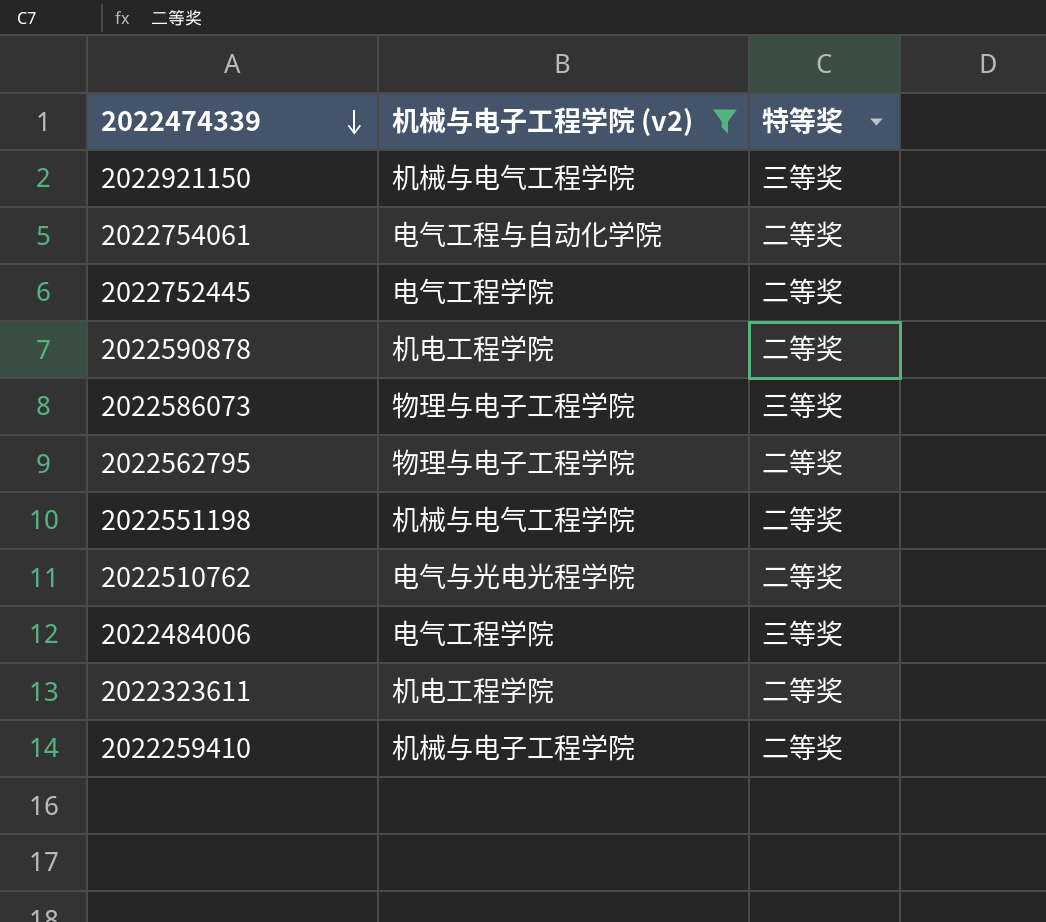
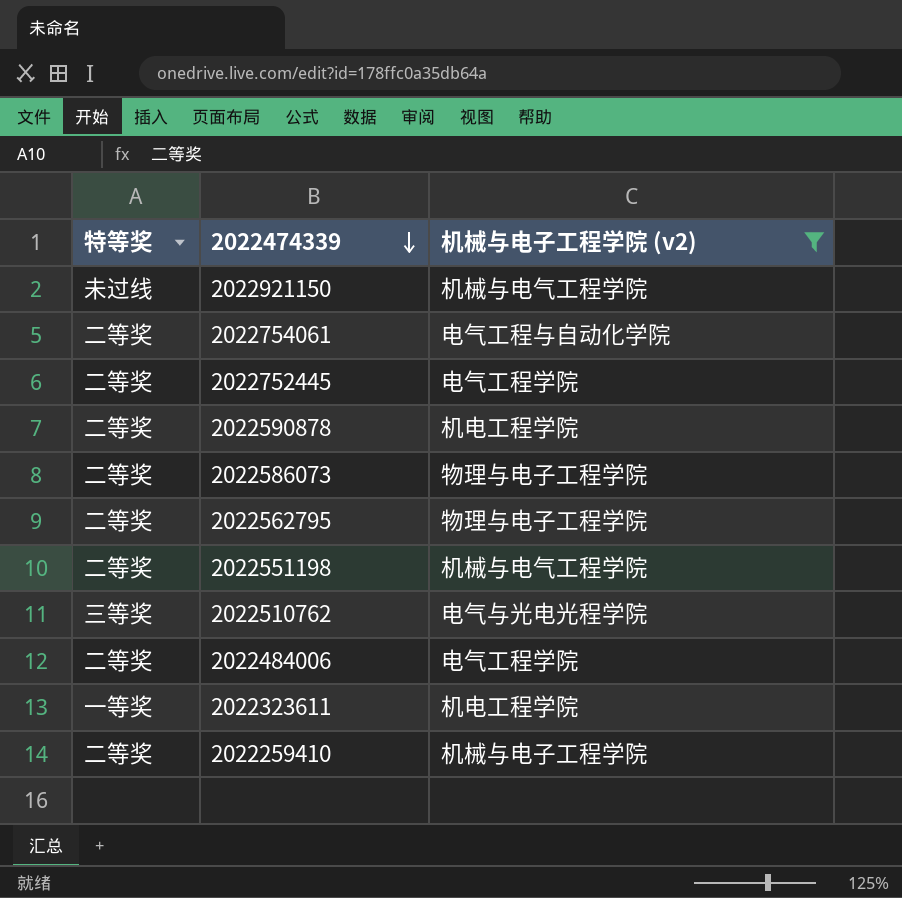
column 特等奖 | position: 3 -> 1
2022921150 | 特等奖: 三等奖 -> 未过线
2022586073 | 特等奖: 三等奖 -> 二等奖
2022510762 | 特等奖: 二等奖 -> 三等奖
2022484006 | 特等奖: 三等奖 -> 二等奖
2022323611 | 特等奖: 二等奖 -> 一等奖

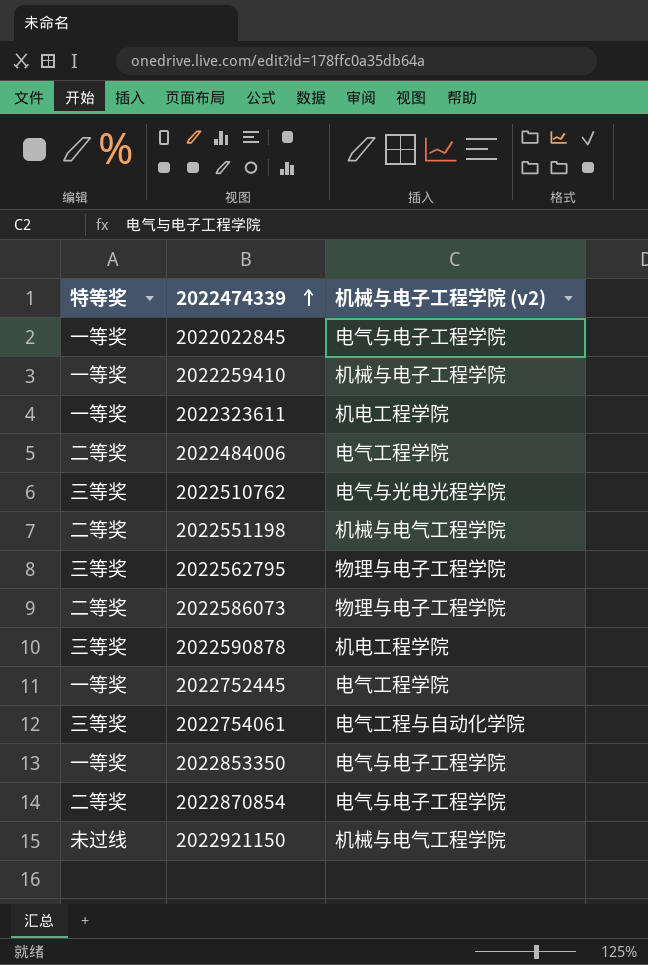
filter: 机械与电子工程学院 (v2) != 电气与电子工程学院 -> none
row order: 2022474339 descending -> 2022474339 ascending
2022259410 | 特等奖: 二等奖 -> 一等奖
2022562795 | 特等奖: 二等奖 -> 三等奖
2022590878 | 特等奖: 二等奖 -> 三等奖
2022752445 | 特等奖: 二等奖 -> 一等奖
2022754061 | 特等奖: 二等奖 -> 三等奖

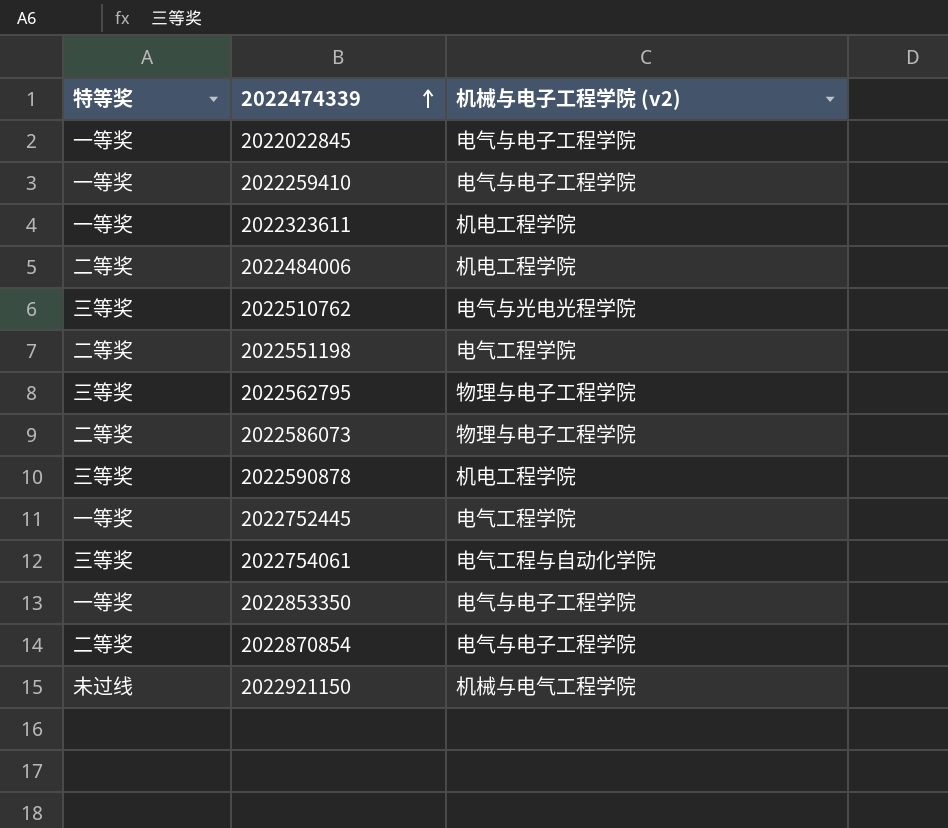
2022259410 | 机械与电子工程学院 (v2): 机械与电子工程学院 -> 电气与电子工程学院
2022484006 | 机械与电子工程学院 (v2): 电气工程学院 -> 机电工程学院
2022551198 | 机械与电子工程学院 (v2): 机械与电气工程学院 -> 电气工程学院

